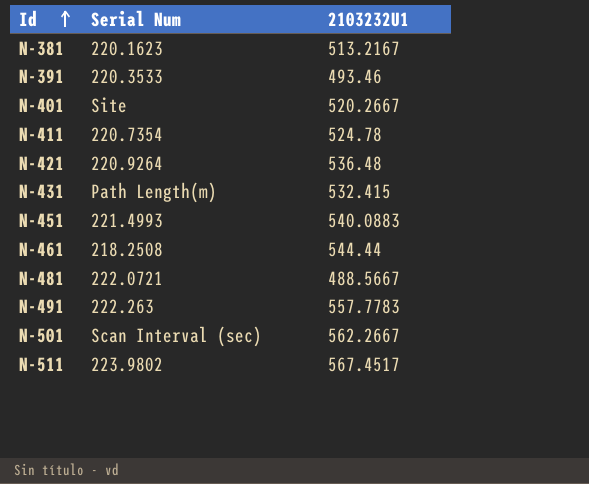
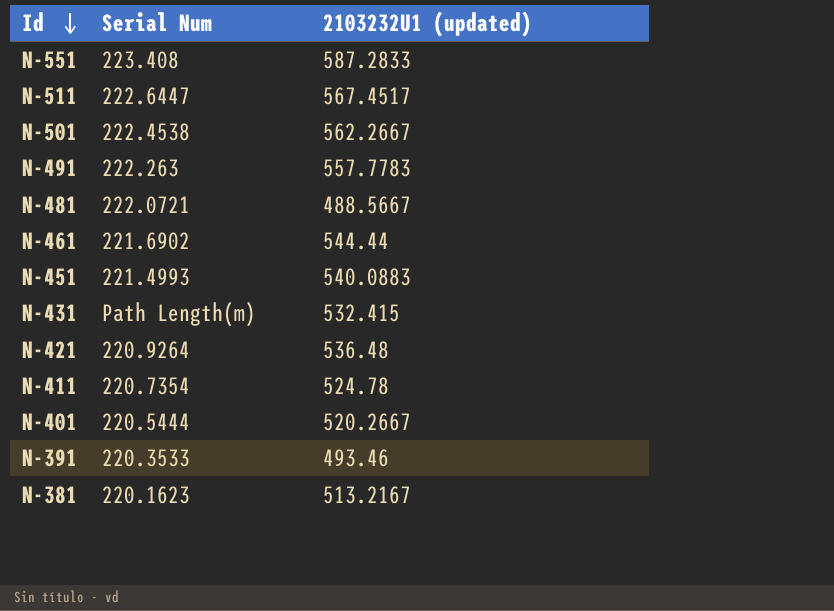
row order: Id ascending -> Id descending
column name: 2103232U1 -> 2103232U1 (updated)
row N-551: none -> 223.408 | 587.2833
N-511 | Serial Num: 223.9802 -> 222.6447
N-501 | Serial Num: Scan Interval (sec) -> 222.4538
N-461 | Serial Num: 218.2508 -> 221.6902
N-401 | Serial Num: Site -> 220.5444

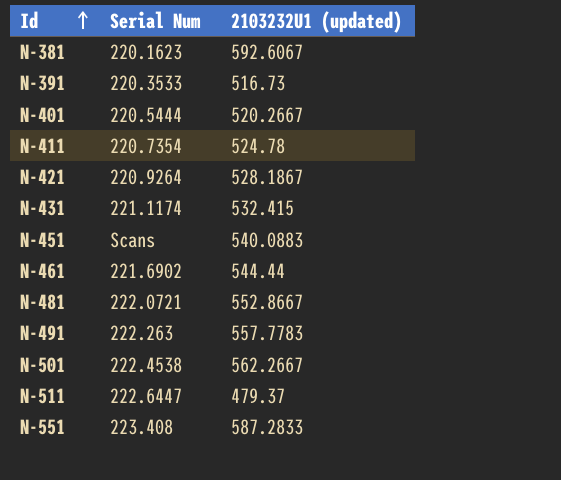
row order: Id descending -> Id ascending
N-381 | 2103232U1 (updated): 513.2167 -> 592.6067
N-391 | 2103232U1 (updated): 493.46 -> 516.73
N-421 | 2103232U1 (updated): 536.48 -> 528.1867
N-431 | Serial Num: Path Length(m) -> 221.1174
N-451 | Serial Num: 221.4993 -> Scans
N-481 | 2103232U1 (updated): 488.5667 -> 552.8667
N-511 | 2103232U1 (updated): 567.4517 -> 479.37

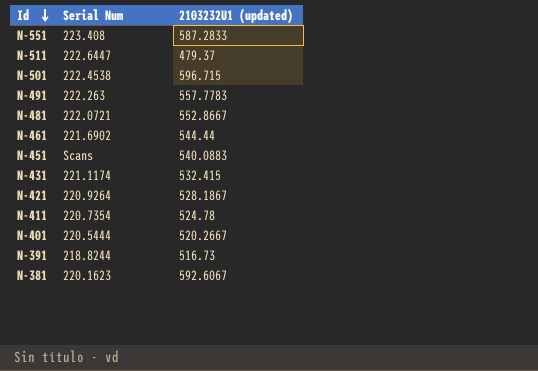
row order: Id ascending -> Id descending
N-501 | 2103232U1 (updated): 562.2667 -> 596.715
N-391 | Serial Num: 220.3533 -> 218.8244

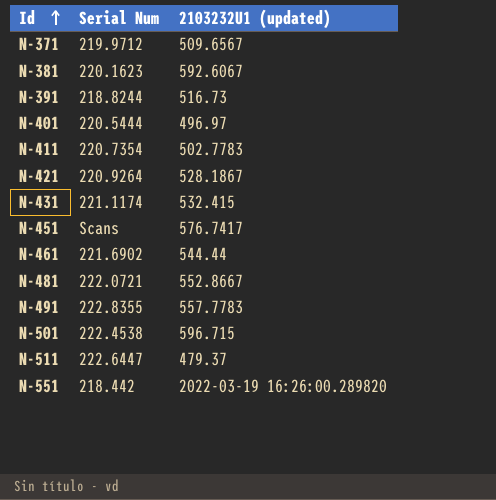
row order: Id descending -> Id ascending
row N-371: none -> 219.9712 | 509.6567
N-401 | 2103232U1 (updated): 520.2667 -> 496.97
N-411 | 2103232U1 (updated): 524.78 -> 502.7783
N-451 | 2103232U1 (updated): 540.0883 -> 576.7417
N-491 | Serial Num: 222.263 -> 222.8355
N-551 | Serial Num: 223.408 -> 218.442
N-551 | 2103232U1 (updated): 587.2833 -> 2022-03-19 16:26:00.289820

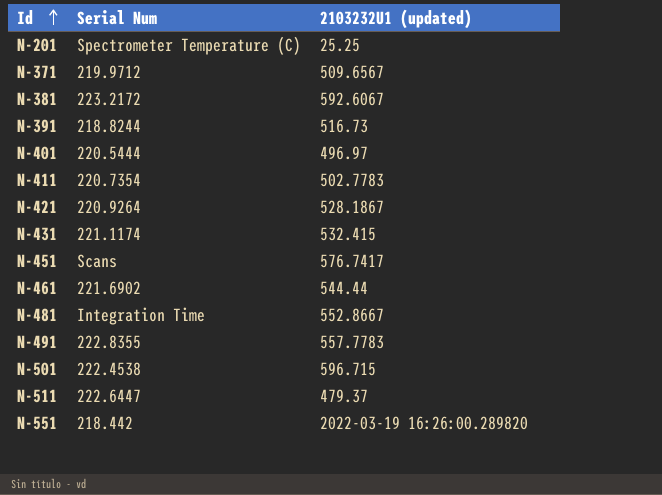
row N-201: none -> Spectrometer Temperature (C) | 25.25
N-381 | Serial Num: 220.1623 -> 223.2172
N-481 | Serial Num: 222.0721 -> Integration Time

